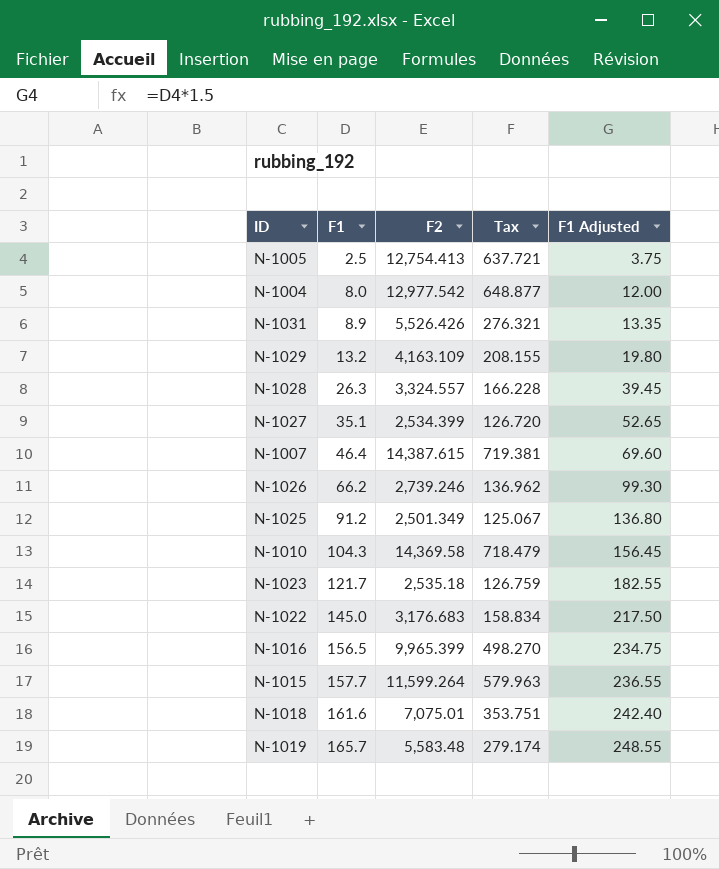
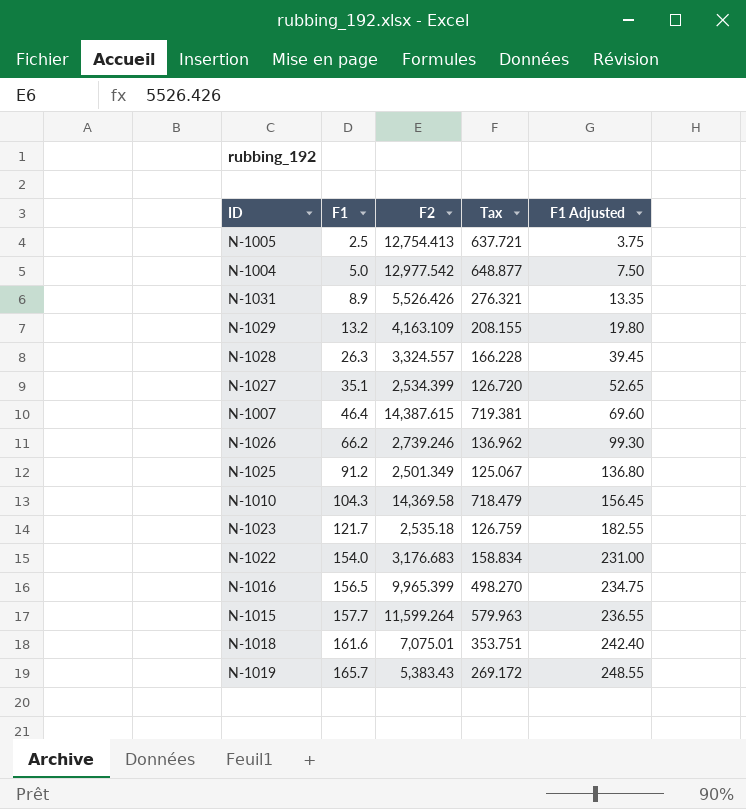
N-1004 | F1: 8.0 -> 5.0
N-1004 | F1 Adjusted: 12.00 -> 7.50
N-1022 | F1: 145.0 -> 154.0
N-1022 | F1 Adjusted: 217.50 -> 231.00
N-1019 | F2: 5,583.48 -> 5,383.43
N-1019 | Tax: 279.174 -> 269.172

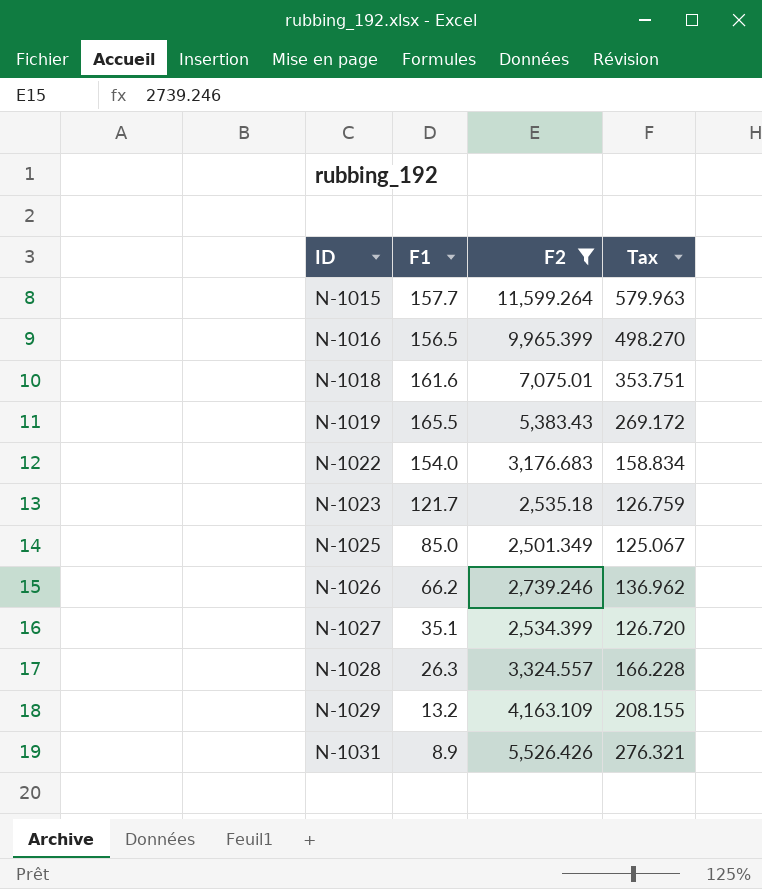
filter: none -> F2 <= 11,599.264
row order: F1 ascending -> ID ascending
column F1 Adjusted | formula: [F1] * 1.5 -> none
N-1019 | F1: 165.7 -> 165.5
N-1025 | F1: 91.2 -> 85.0

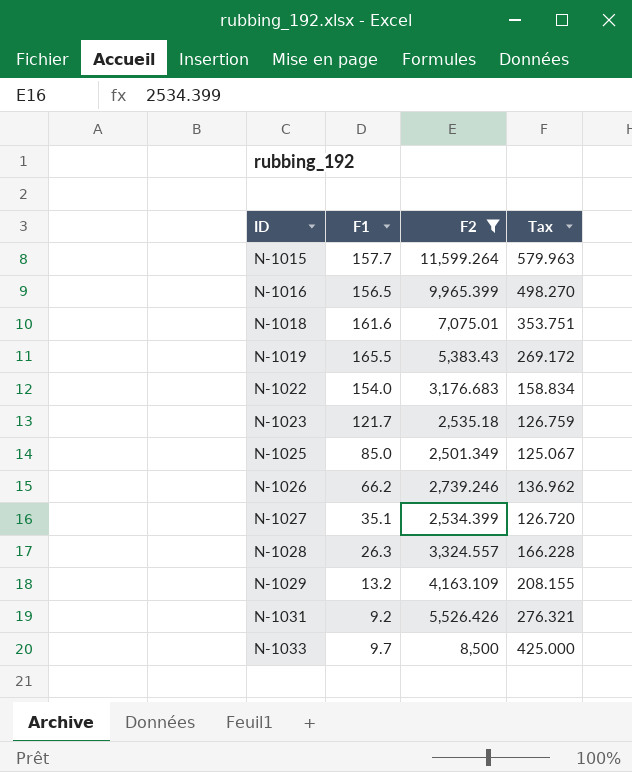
N-1031 | F1: 8.9 -> 9.2
row N-1033: none -> 9.7 | 8,500 | 425.000

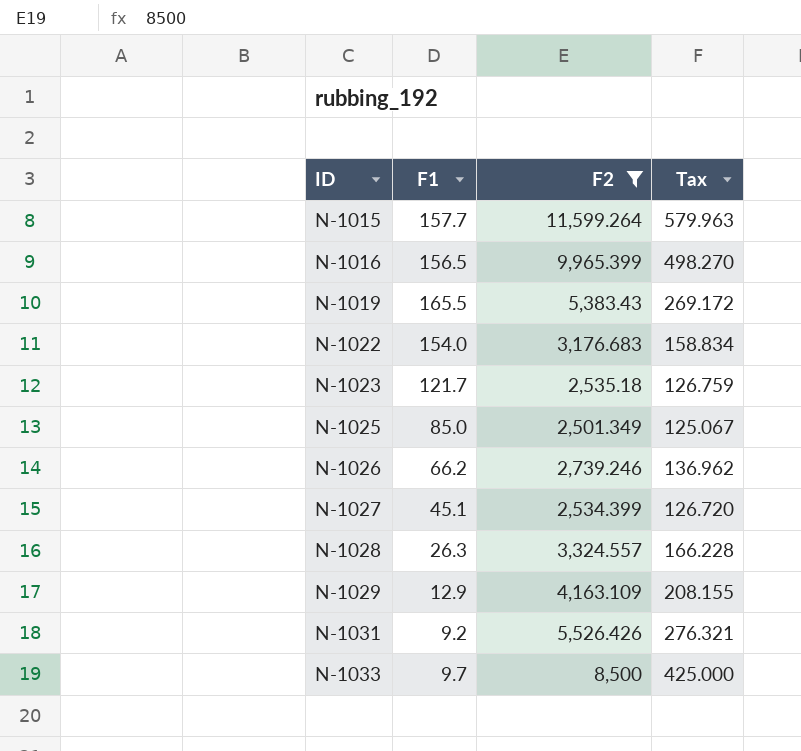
row N-1018: 161.6 | 7,075.01 | 353.751 -> none
N-1027 | F1: 35.1 -> 45.1
N-1029 | F1: 13.2 -> 12.9

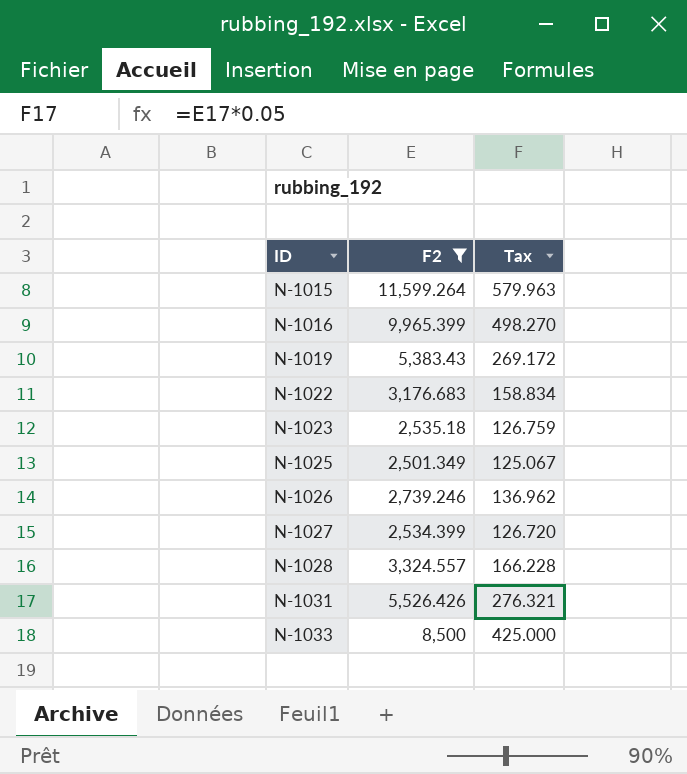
column F1 | position: 2 -> none
row N-1029: 12.9 | 4,163.109 | 208.155 -> none

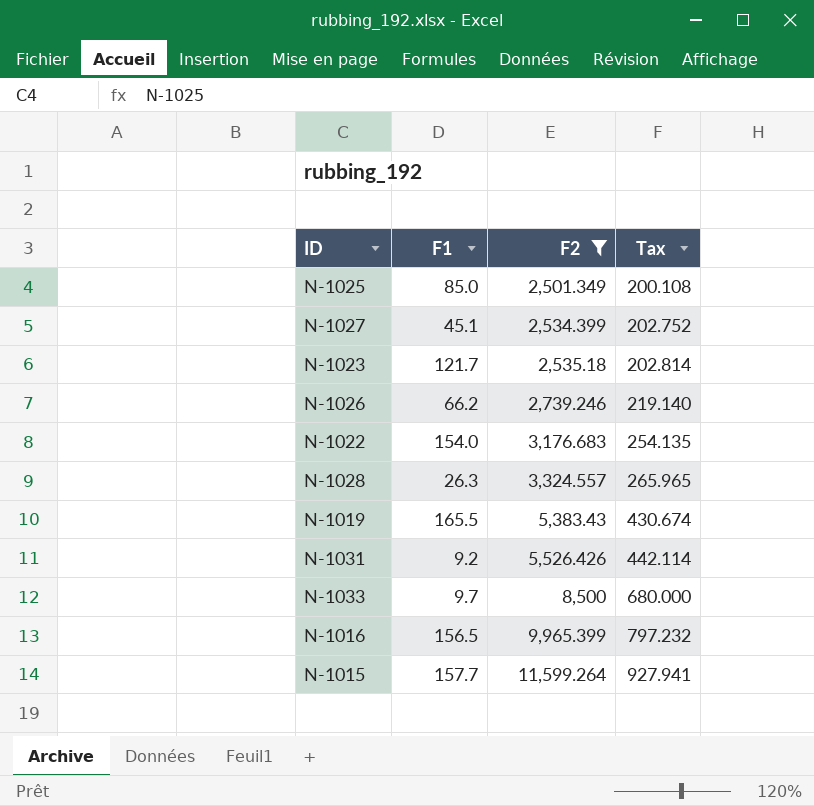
row order: ID ascending -> F2 ascending
column F1 | position: none -> 2
column Tax | formula: [F2] * 0.05 -> [F2] * 0.08

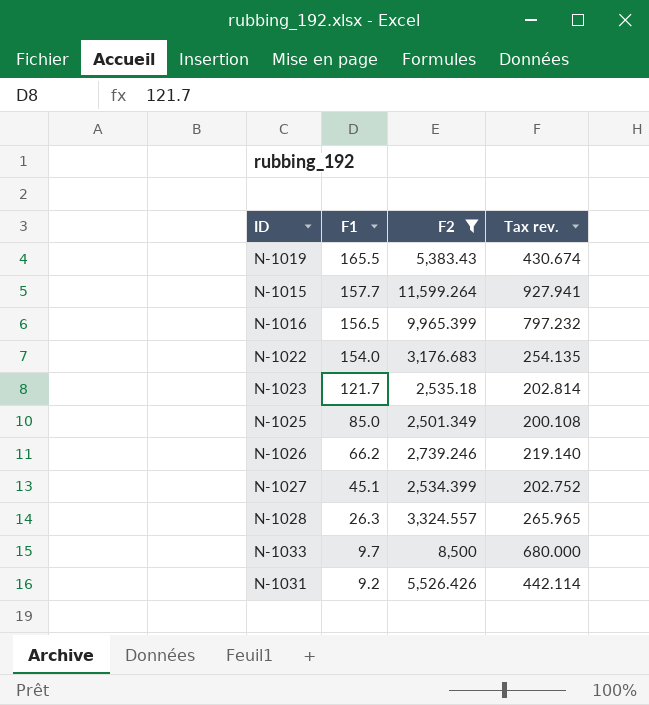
row order: F2 ascending -> F1 descending
column name: Tax -> Tax rev.

